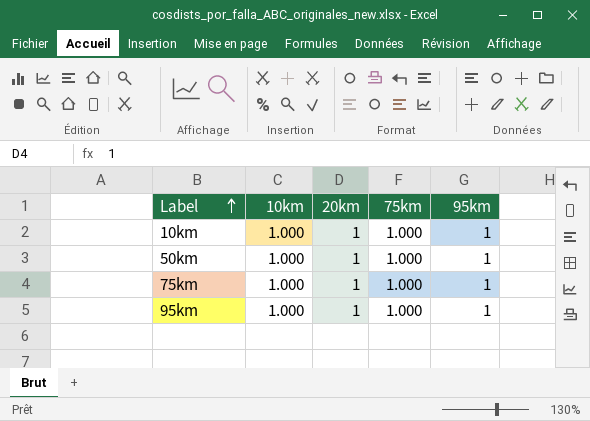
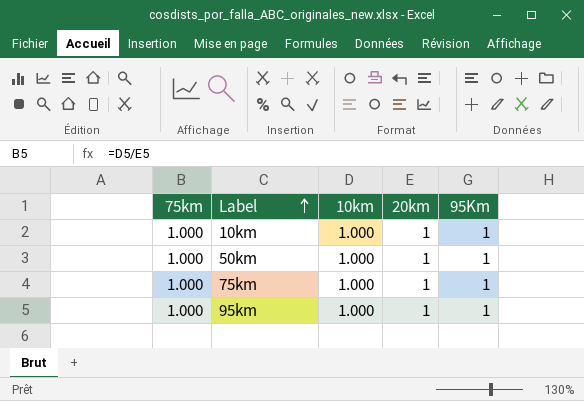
column 75km | position: 4 -> 1
column name: 95km -> 95Km

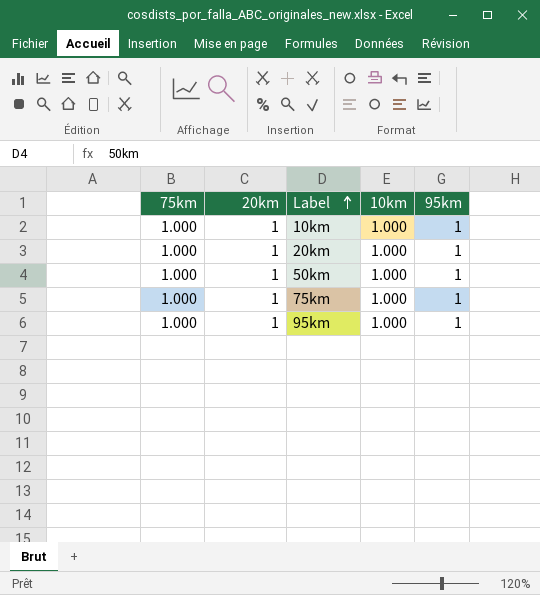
column 20km | position: 4 -> 2
column name: 95Km -> 95km
row 20km: none -> 1.000 | 1 | 1.000 | 1

